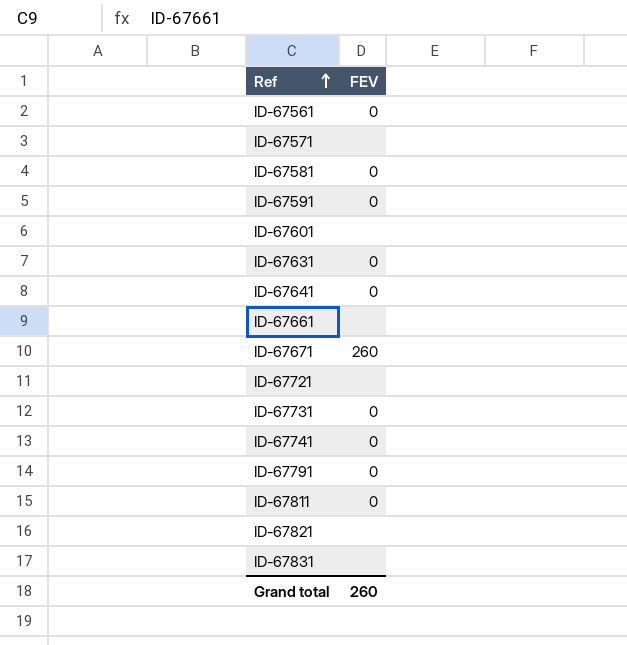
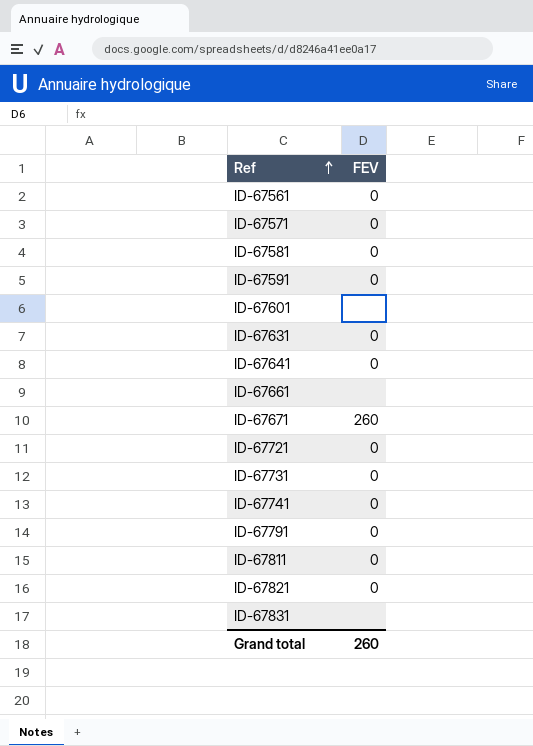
ID-67571 | FEV: none -> 0
ID-67721 | FEV: none -> 0
ID-67821 | FEV: none -> 0

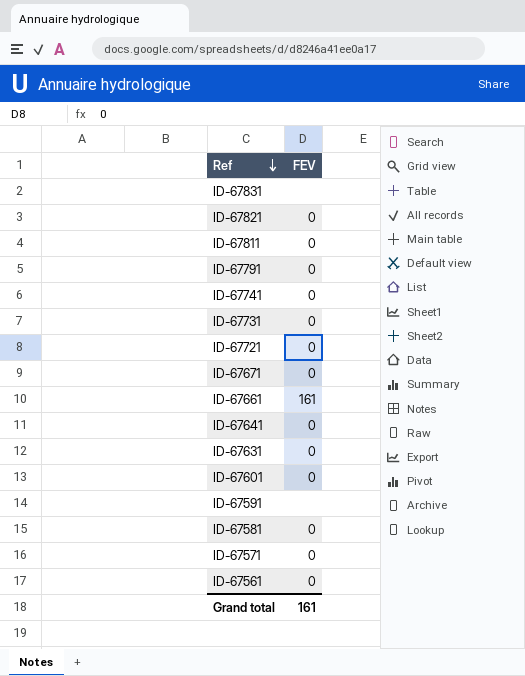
row order: Ref ascending -> Ref descending
ID-67671 | FEV: 260 -> 0
ID-67661 | FEV: none -> 161
ID-67601 | FEV: none -> 0
ID-67591 | FEV: 0 -> none
Grand total | FEV: 260 -> 161

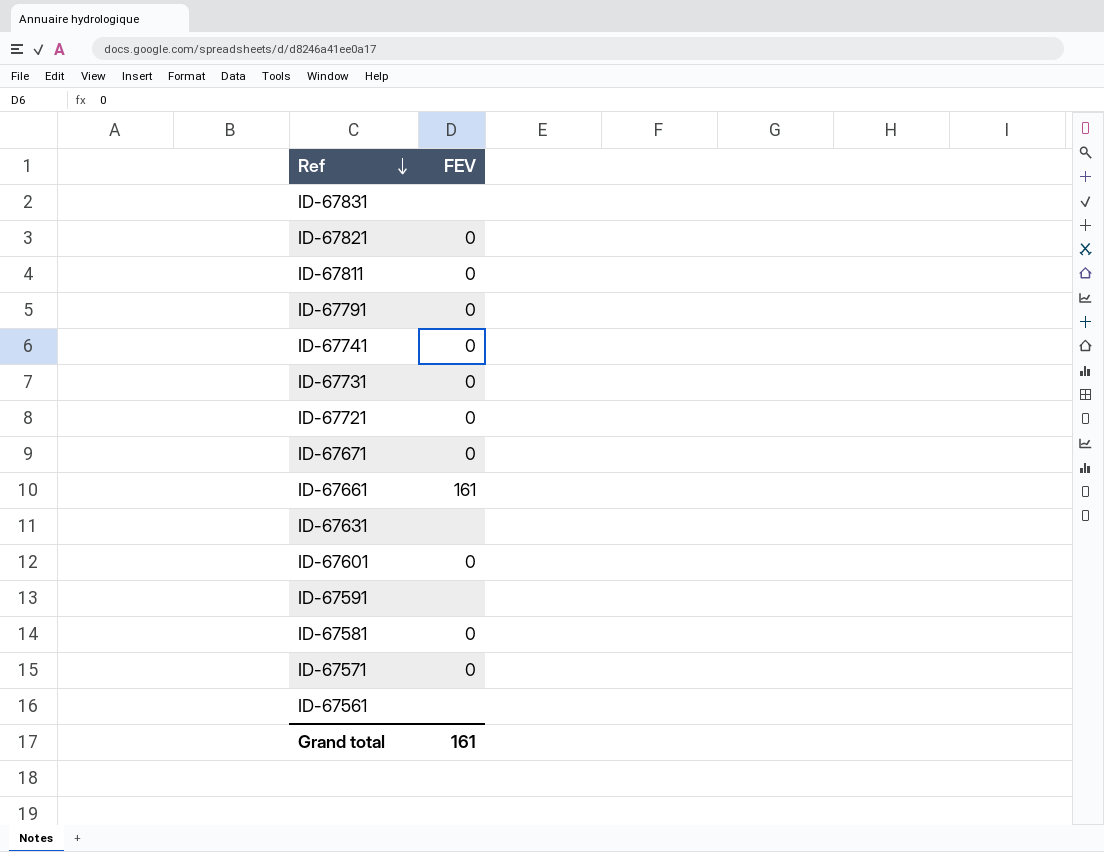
row ID-67641: 0 -> none
ID-67631 | FEV: 0 -> none
ID-67561 | FEV: 0 -> none

